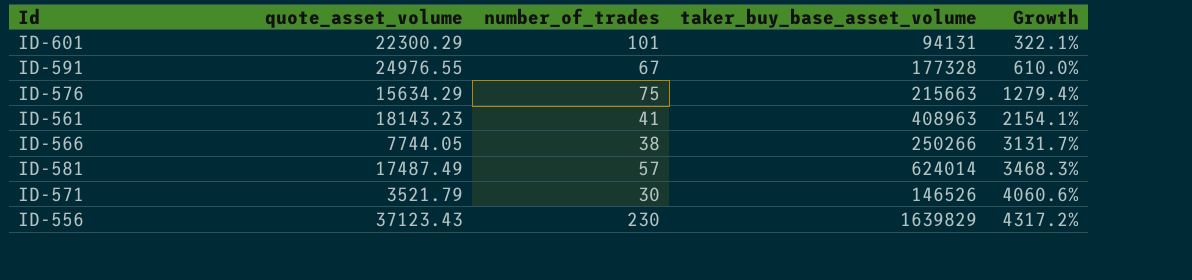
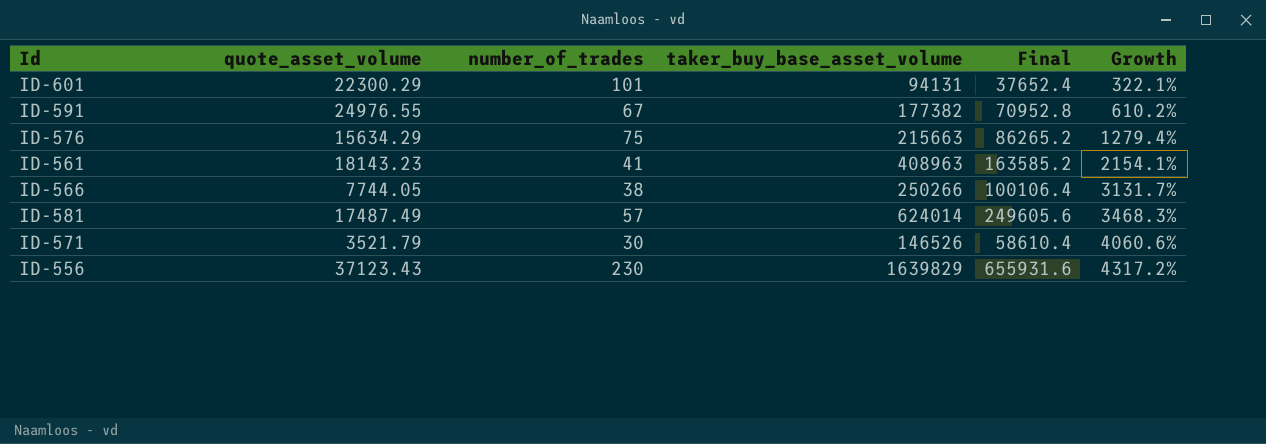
column Final | formula: none -> [taker_buy_base_asset_volume] * 0.4
ID-591 | taker_buy_base_asset_volume: 177328 -> 177382
ID-591 | Growth: 610.0% -> 610.2%

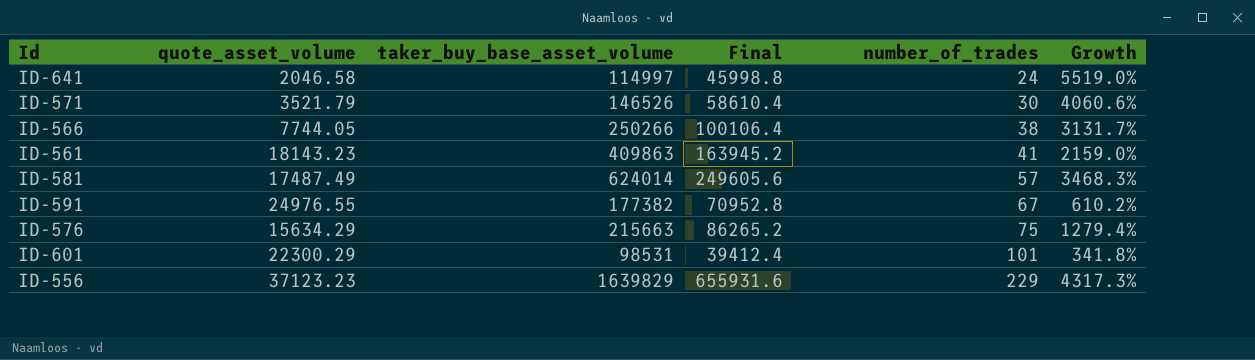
row order: Growth ascending -> number_of_trades ascending
column number_of_trades | position: 3 -> 5
row ID-641: none -> 2046.58 | 114997 | 45998.8 | 24 | 5519.0%
ID-561 | taker_buy_base_asset_volume: 408963 -> 409863
ID-561 | Final: 163585.2 -> 163945.2
ID-561 | Growth: 2154.1% -> 2159.0%
ID-601 | taker_buy_base_asset_volume: 94131 -> 98531
ID-601 | Final: 37652.4 -> 39412.4
ID-601 | Growth: 322.1% -> 341.8%
ID-556 | quote_asset_volume: 37123.43 -> 37123.23
ID-556 | number_of_trades: 230 -> 229
ID-556 | Growth: 4317.2% -> 4317.3%

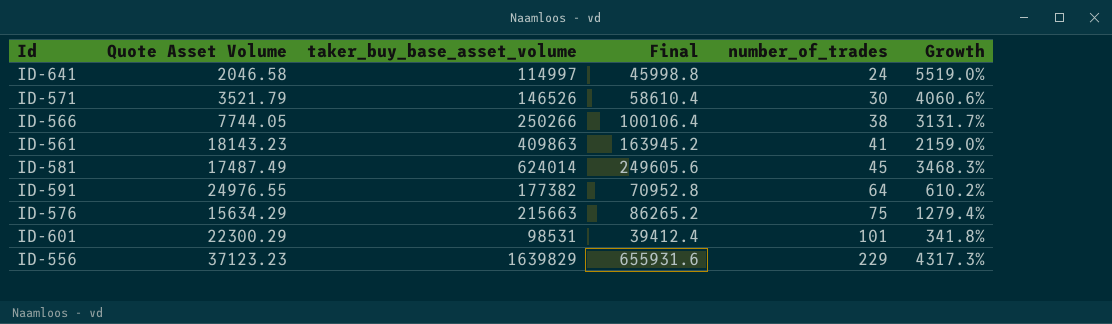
column name: quote_asset_volume -> Quote Asset Volume
ID-581 | number_of_trades: 57 -> 45
ID-591 | number_of_trades: 67 -> 64

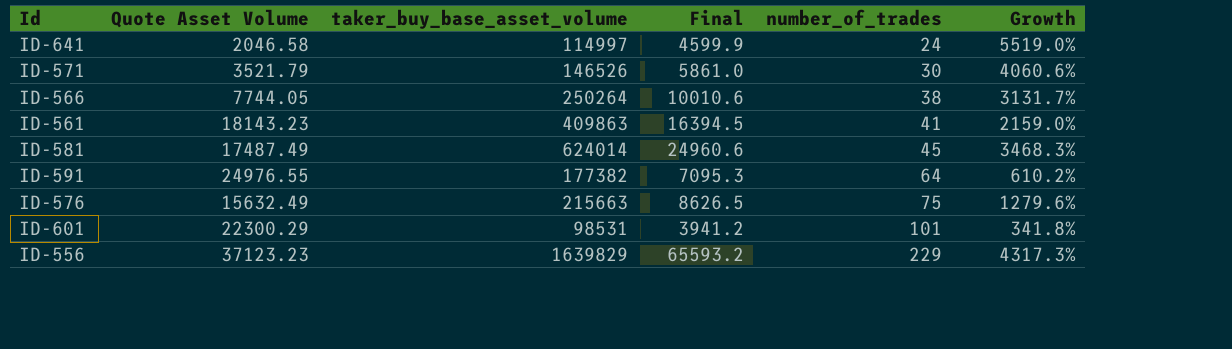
column Final | formula: [taker_buy_base_asset_volume] * 0.4 -> [taker_buy_base_asset_volume] * 0.04
ID-566 | taker_buy_base_asset_volume: 250266 -> 250264
ID-576 | Quote Asset Volume: 15634.29 -> 15632.49
ID-576 | Growth: 1279.4% -> 1279.6%

